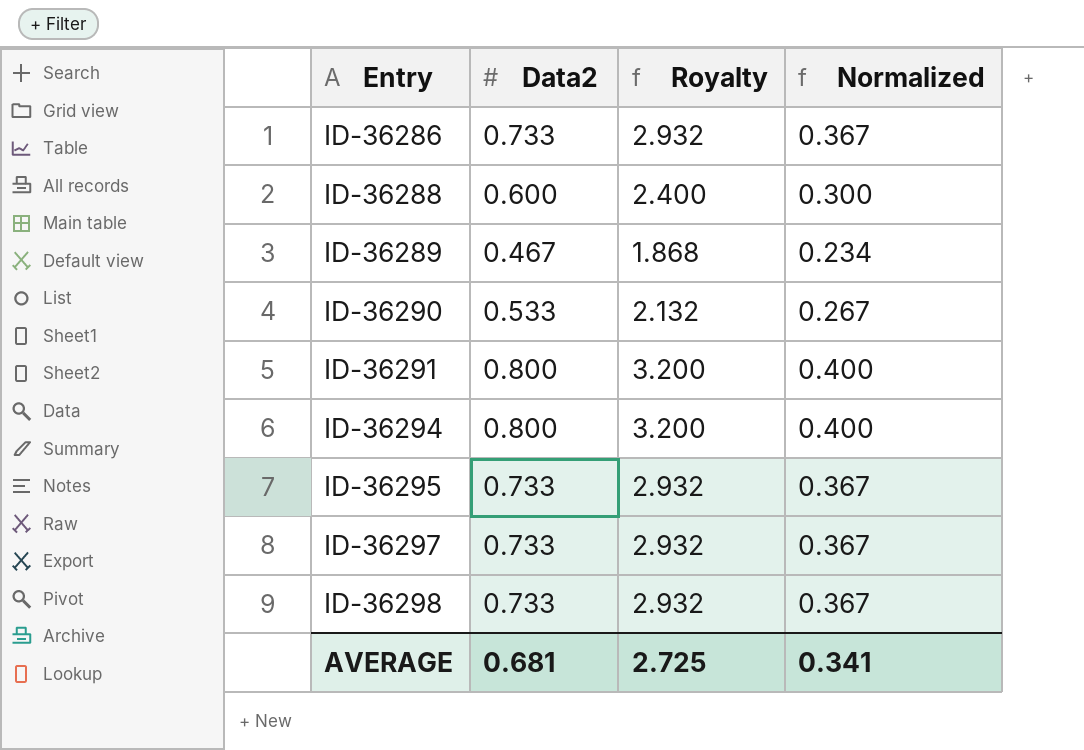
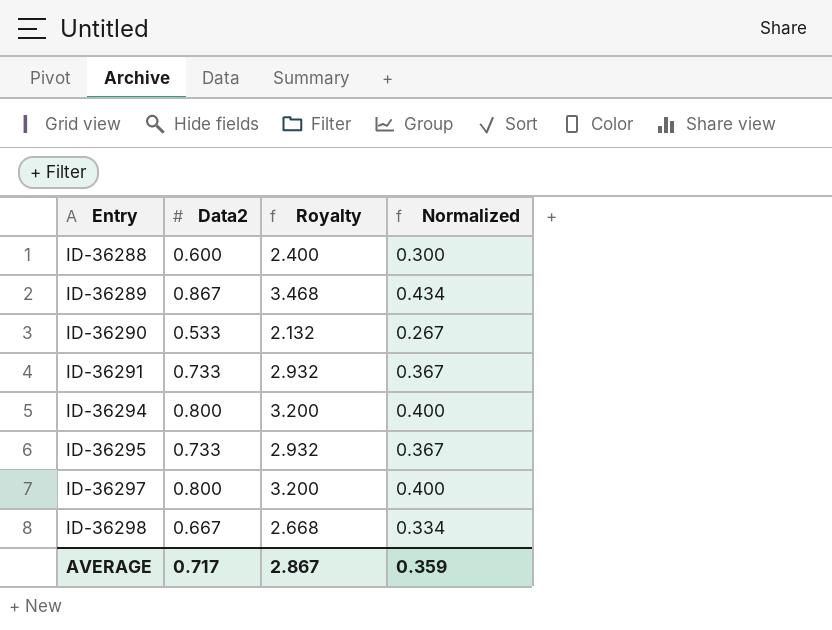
row ID-36286: 0.733 | 2.932 | 0.367 -> none
ID-36289 | Data2: 0.467 -> 0.867
ID-36289 | Royalty: 1.868 -> 3.468
ID-36289 | Normalized: 0.234 -> 0.434
ID-36291 | Data2: 0.800 -> 0.733
ID-36291 | Royalty: 3.200 -> 2.932
ID-36291 | Normalized: 0.400 -> 0.367
ID-36297 | Data2: 0.733 -> 0.800
ID-36297 | Royalty: 2.932 -> 3.200
ID-36297 | Normalized: 0.367 -> 0.400
ID-36298 | Data2: 0.733 -> 0.667
ID-36298 | Royalty: 2.932 -> 2.668
ID-36298 | Normalized: 0.367 -> 0.334
AVERAGE | Data2: 0.681 -> 0.717
AVERAGE | Royalty: 2.725 -> 2.867
AVERAGE | Normalized: 0.341 -> 0.359

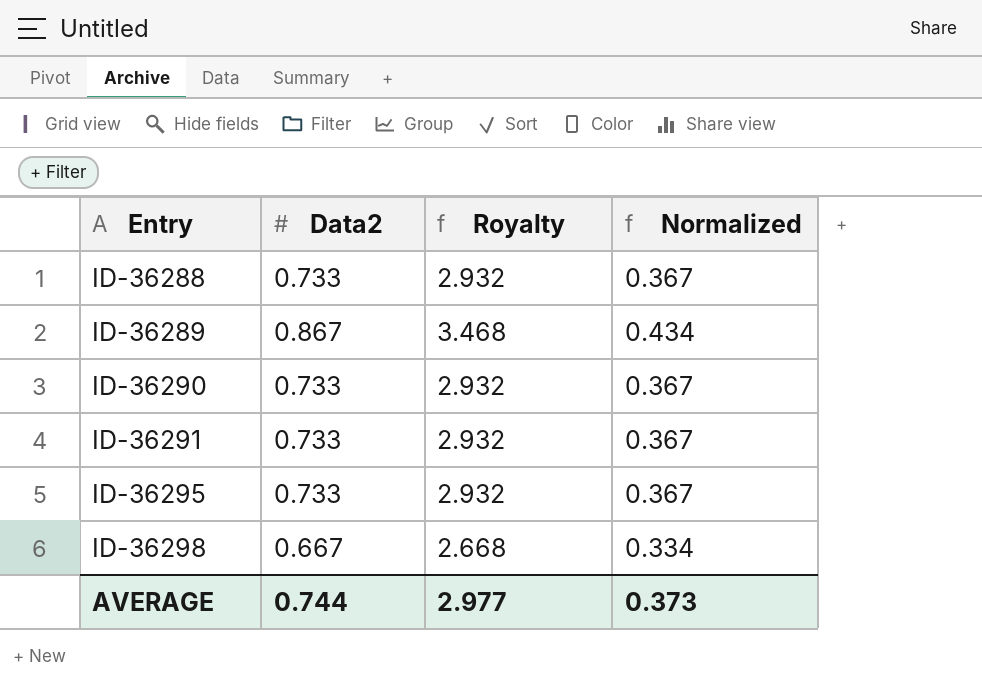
row ID-36294: 0.800 | 3.200 | 0.400 -> none
row ID-36297: 0.800 | 3.200 | 0.400 -> none
ID-36288 | Data2: 0.600 -> 0.733
ID-36288 | Royalty: 2.400 -> 2.932
ID-36288 | Normalized: 0.300 -> 0.367
ID-36290 | Data2: 0.533 -> 0.733
ID-36290 | Royalty: 2.132 -> 2.932
ID-36290 | Normalized: 0.267 -> 0.367
AVERAGE | Data2: 0.717 -> 0.744
AVERAGE | Royalty: 2.867 -> 2.977
AVERAGE | Normalized: 0.359 -> 0.373

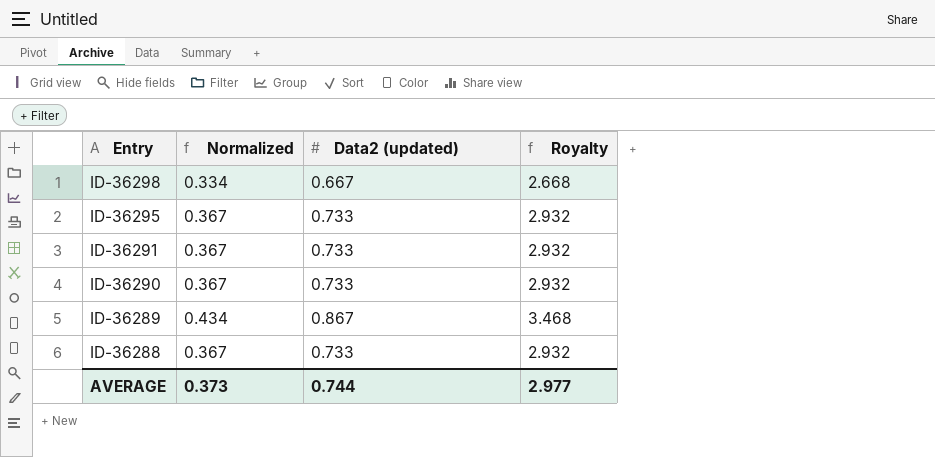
row order: Entry ascending -> Entry descending
column Normalized | position: 4 -> 2
column name: Data2 -> Data2 (updated)

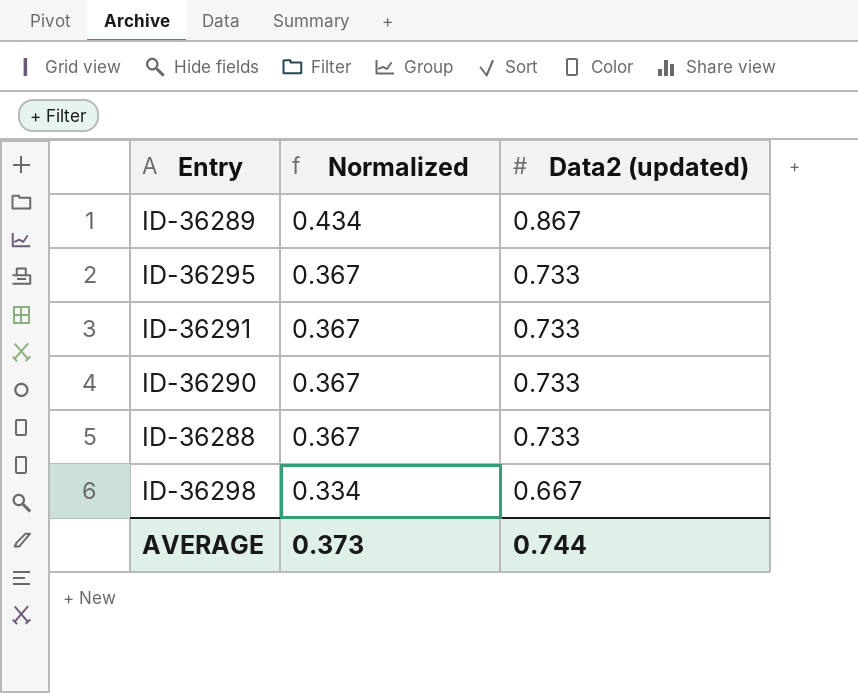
row order: Entry descending -> Normalized descending
column Royalty | formula: [Data2 (updated)] * 4 -> none

